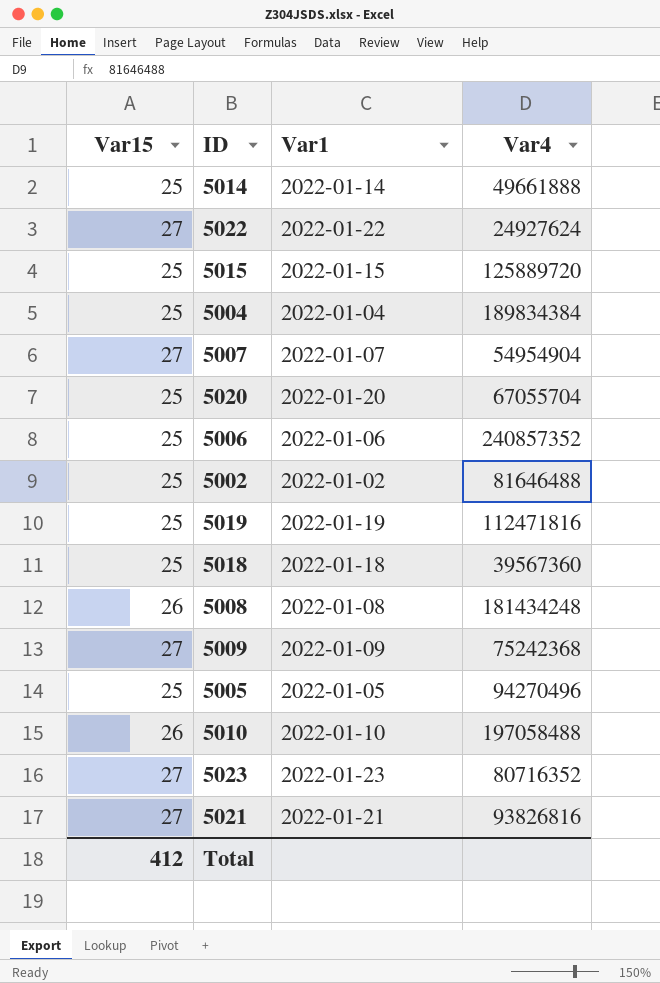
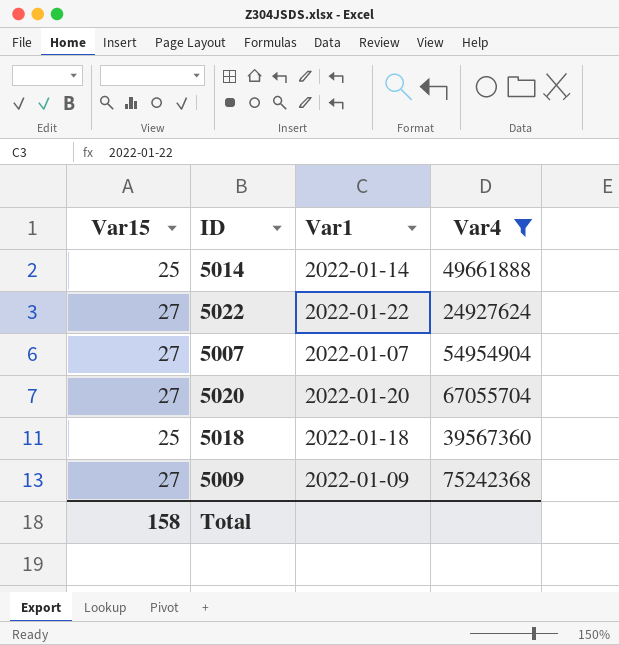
filter: none -> Var4 <= 75242368
5020 | Var15: 25 -> 27
Total | Var15: 412 -> 158

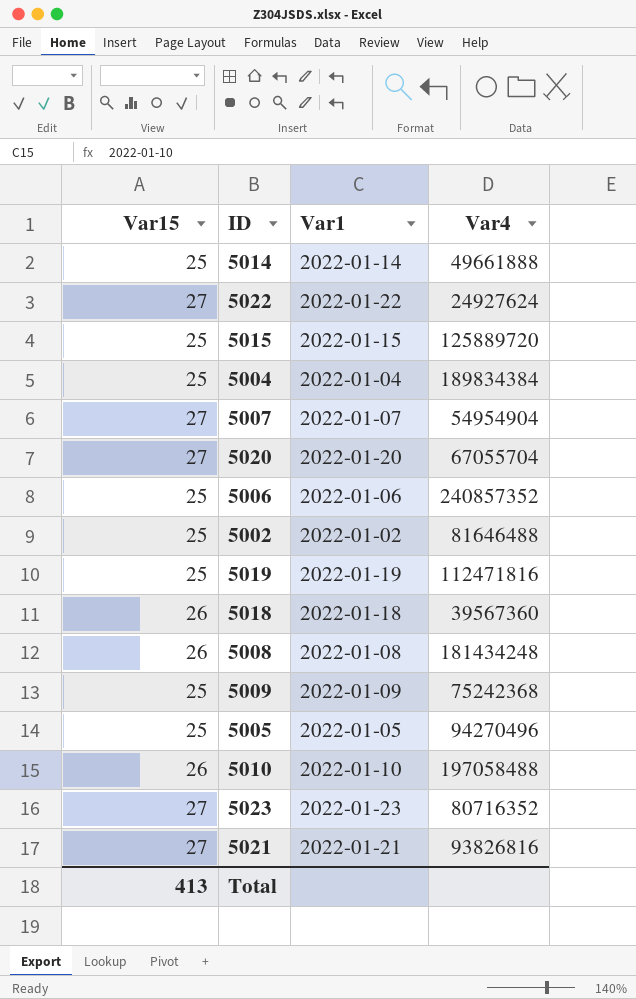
filter: Var4 <= 75242368 -> none
5018 | Var15: 25 -> 26
5009 | Var15: 27 -> 25
Total | Var15: 158 -> 413

